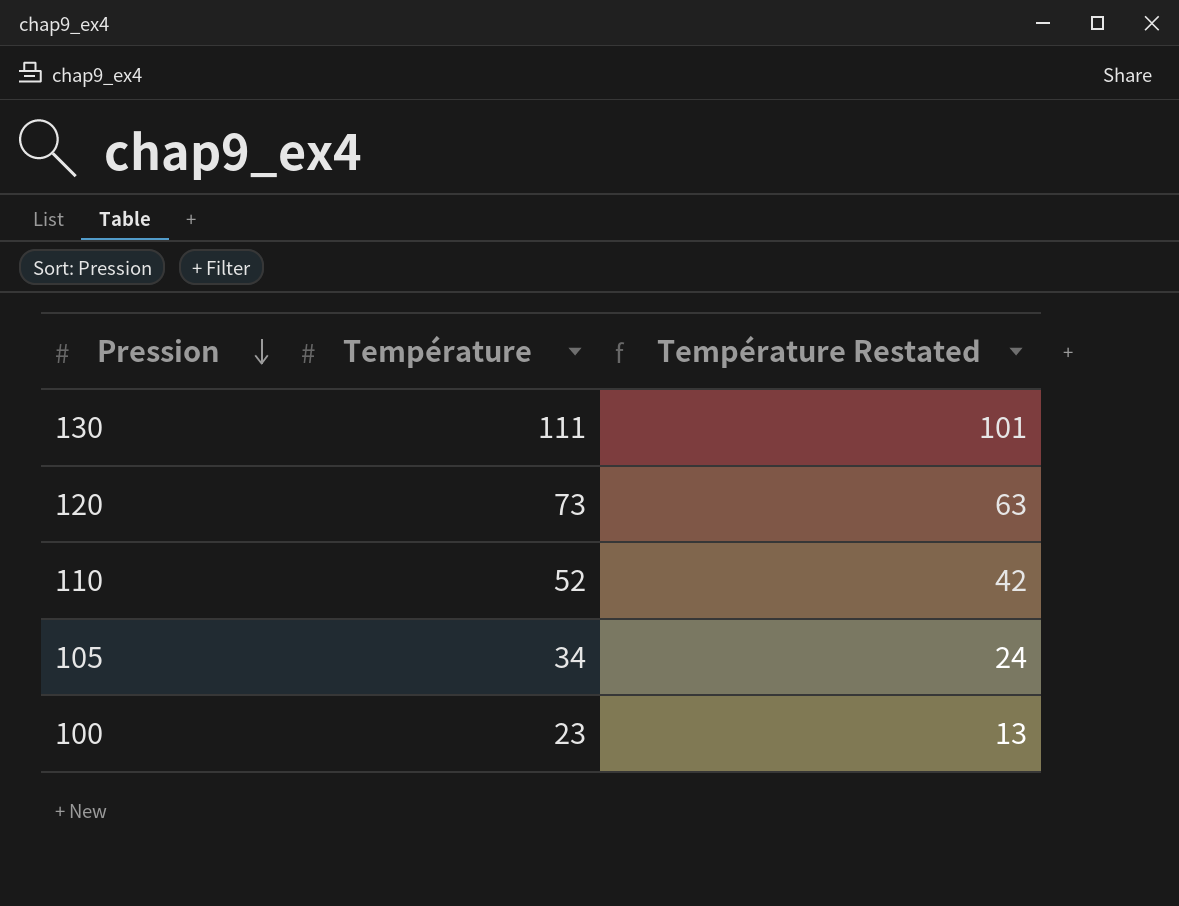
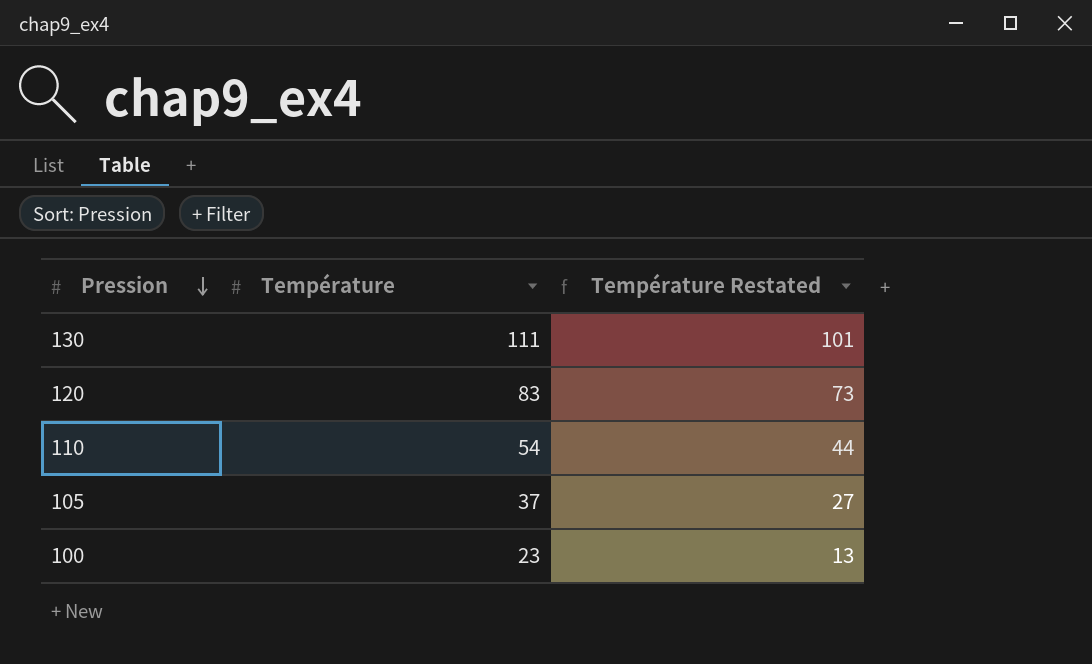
120 | Température: 73 -> 83
120 | Température Restated: 63 -> 73
110 | Température: 52 -> 54
110 | Température Restated: 42 -> 44
105 | Température: 34 -> 37
105 | Température Restated: 24 -> 27

